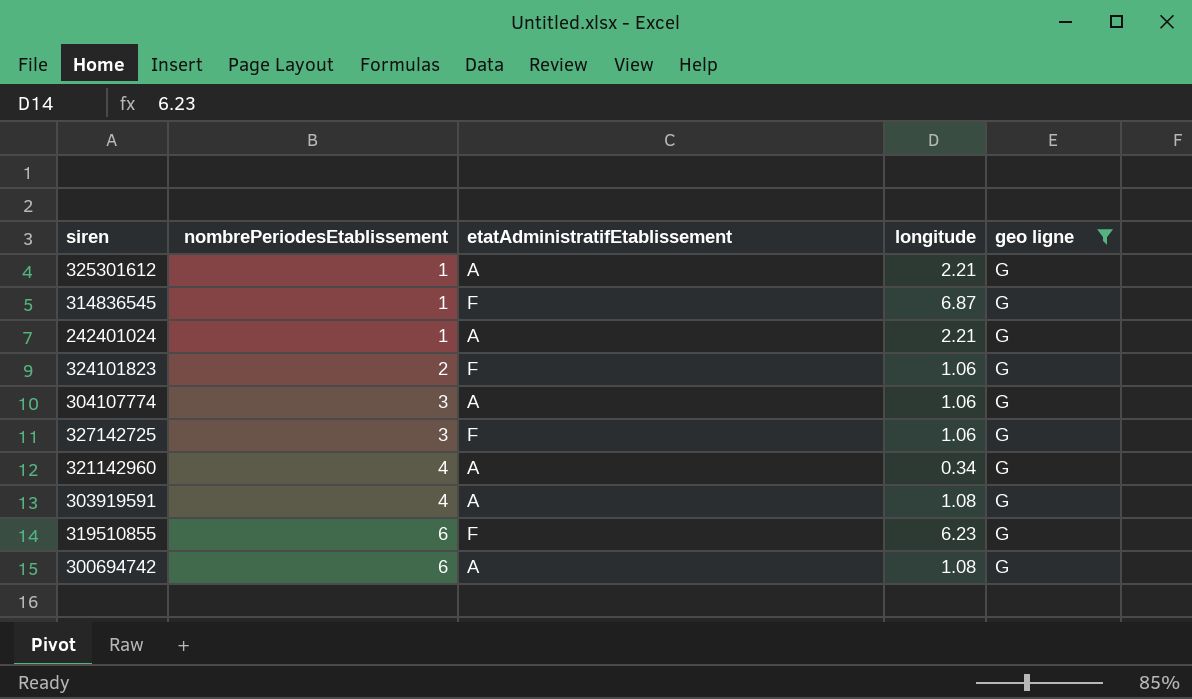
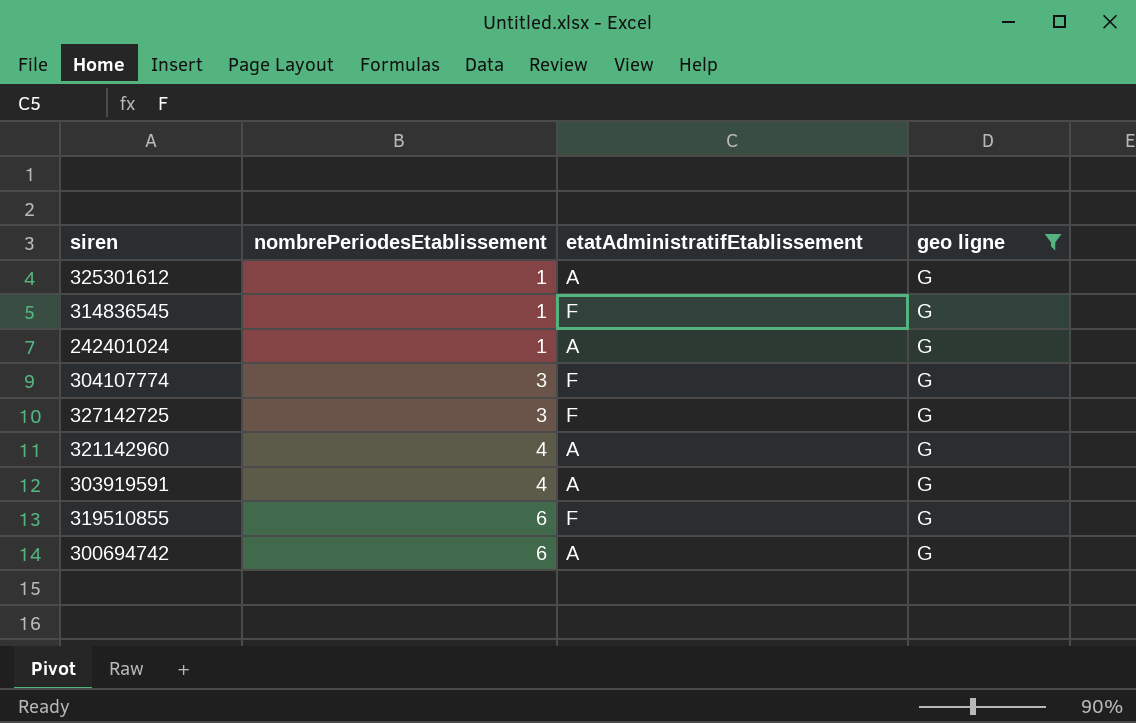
column longitude | position: 4 -> none
row 324101823: 2 | F | 1.06 | G -> none
304107774 | etatAdministratifEtablissement: A -> F

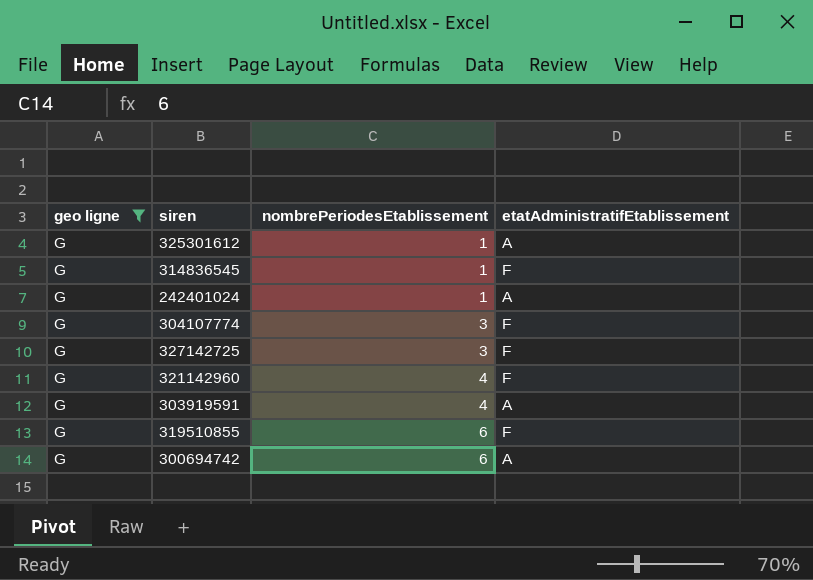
column geo ligne | position: 4 -> 1
321142960 | etatAdministratifEtablissement: A -> F

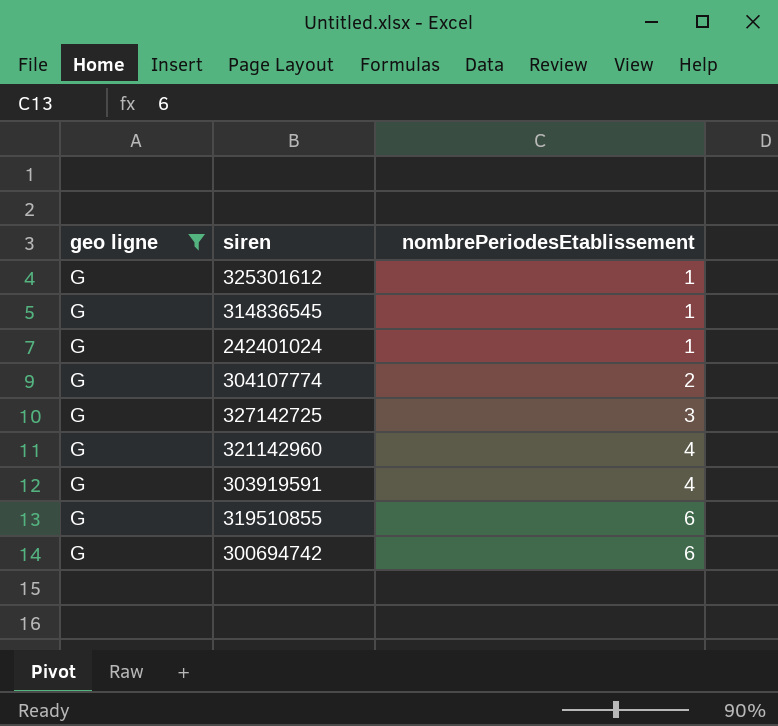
column etatAdministratifEtablissement | position: 4 -> none
304107774 | nombrePeriodesEtablissement: 3 -> 2

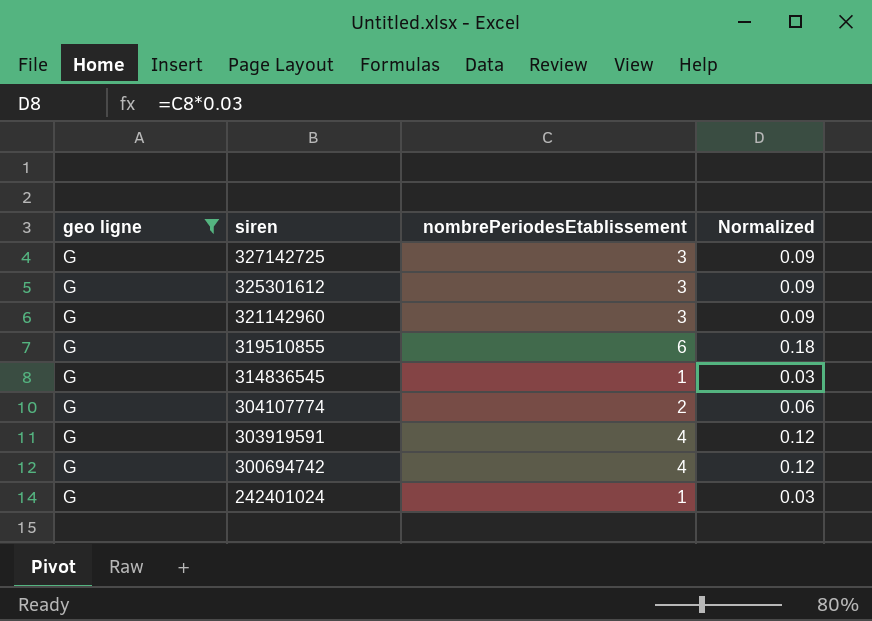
row order: nombrePeriodesEtablissement ascending -> siren descending
column Normalized | formula: none -> [nombrePeriodesEtablissement] * 0.03
325301612 | nombrePeriodesEtablissement: 1 -> 3
321142960 | nombrePeriodesEtablissement: 4 -> 3
300694742 | nombrePeriodesEtablissement: 6 -> 4

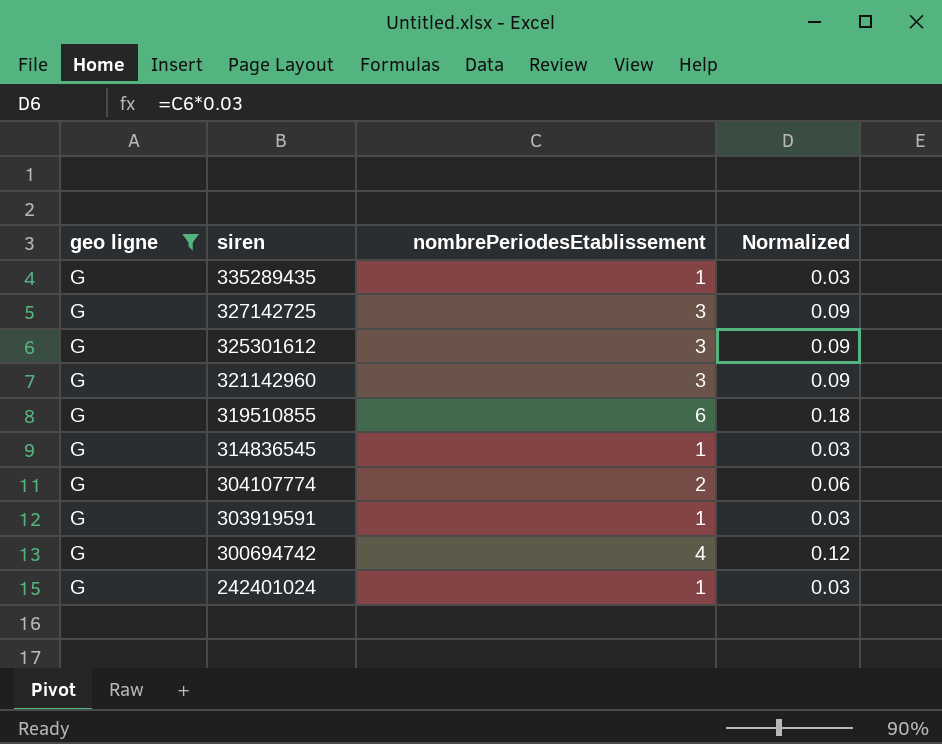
row 335289435: none -> G | 1 | 0.03
303919591 | nombrePeriodesEtablissement: 4 -> 1
303919591 | Normalized: 0.12 -> 0.03

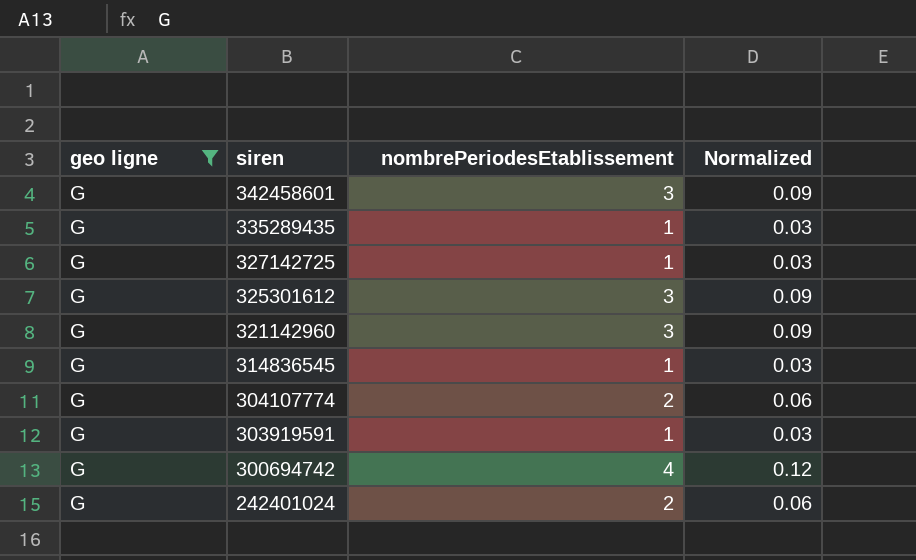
row 319510855: G | 6 | 0.18 -> none
row 342458601: none -> G | 3 | 0.09
327142725 | nombrePeriodesEtablissement: 3 -> 1
327142725 | Normalized: 0.09 -> 0.03
242401024 | nombrePeriodesEtablissement: 1 -> 2
242401024 | Normalized: 0.03 -> 0.06

